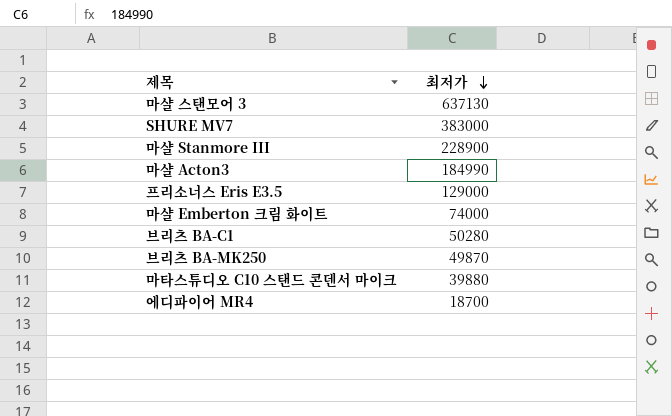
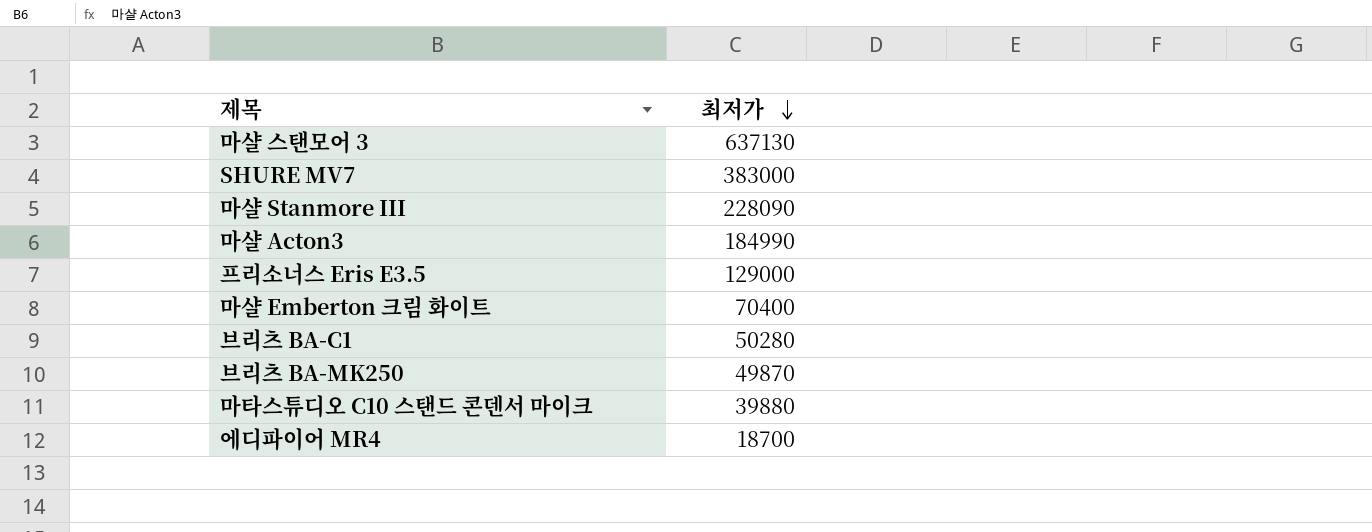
마샬 Stanmore III | 최저가: 228900 -> 228090
마샬 Emberton 크림 화이트 | 최저가: 74000 -> 70400

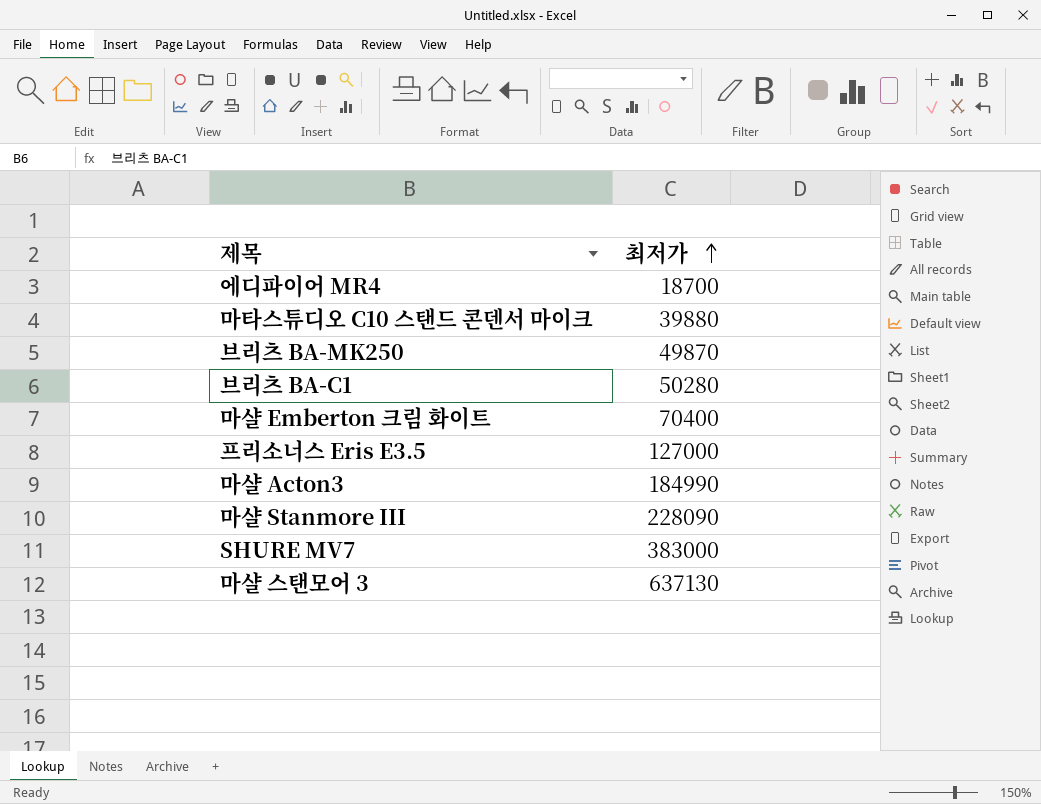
row order: 최저가 descending -> 최저가 ascending
프리소너스 Eris E3.5 | 최저가: 129000 -> 127000

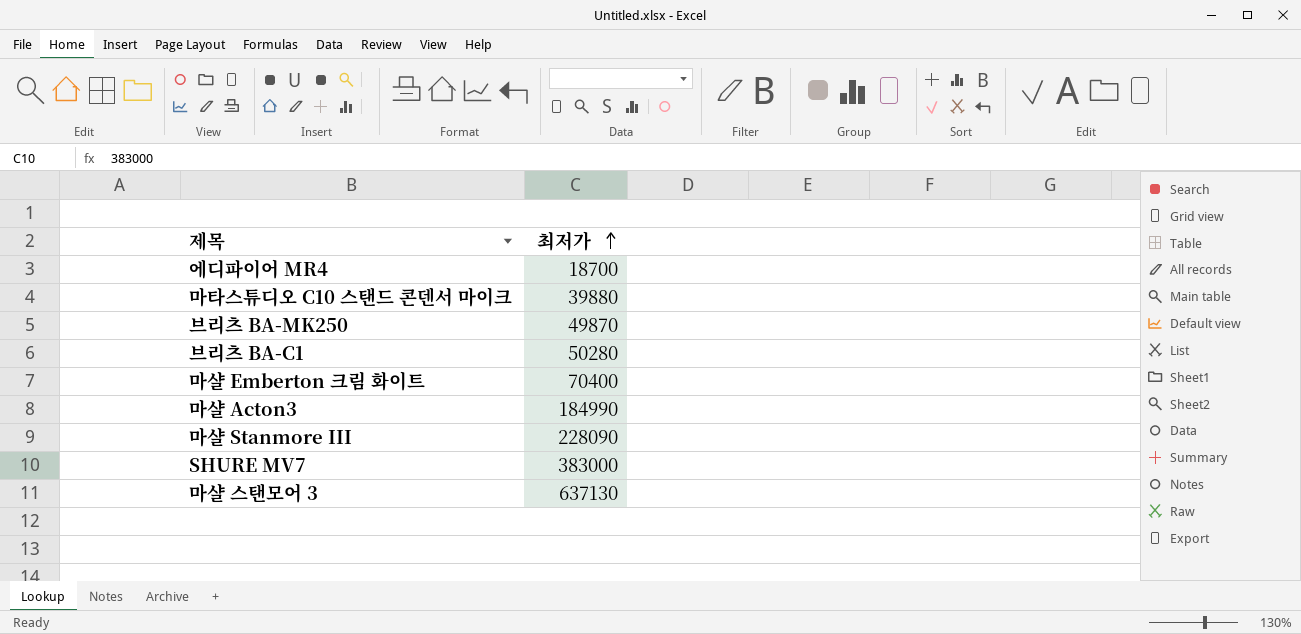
row 프리소너스 Eris E3.5: 127000 -> none

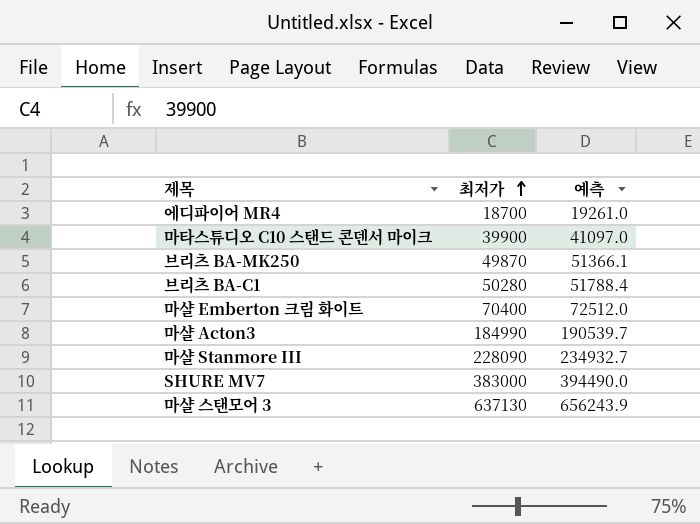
column 예측 | formula: none -> [최저가] * 1.03
마타스튜디오 C10 스탠드 콘덴서 마이크 | 최저가: 39880 -> 39900

